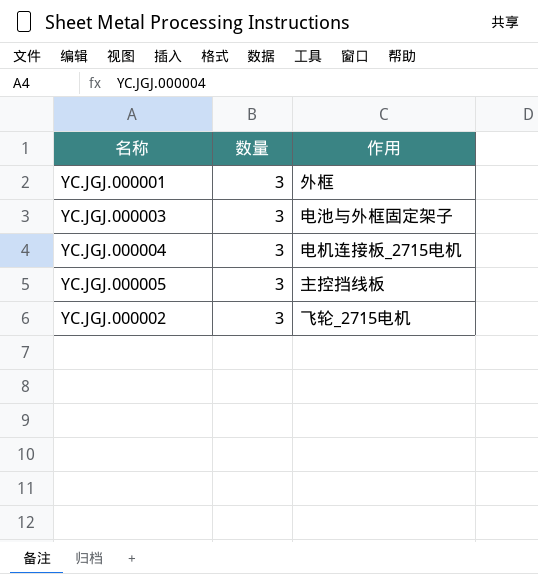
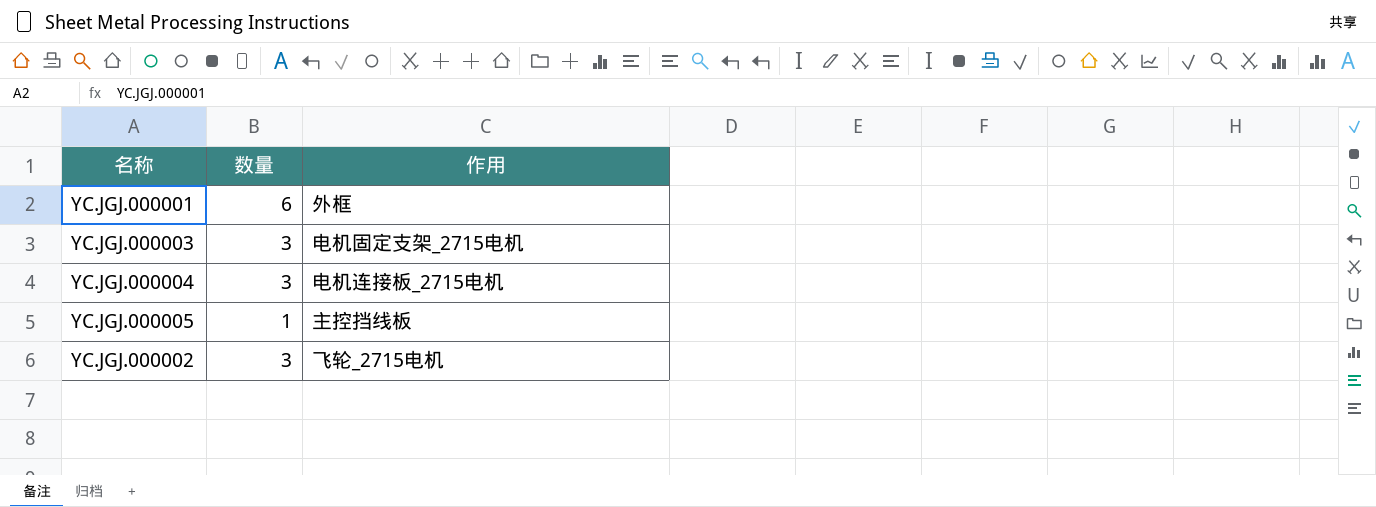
YC.JGJ.000001 | 数量: 3 -> 6
YC.JGJ.000003 | 作用: 电池与外框固定架子 -> 电机固定支架_2715电机
YC.JGJ.000005 | 数量: 3 -> 1

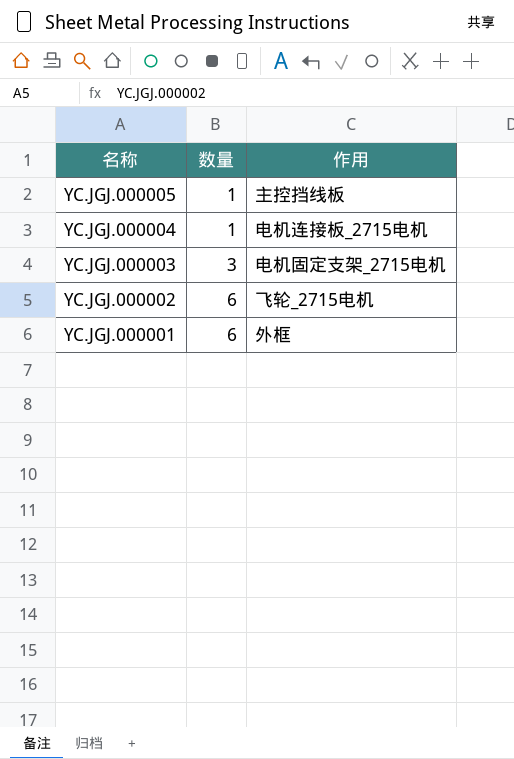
row order: none -> 名称 descending
YC.JGJ.000004 | 数量: 3 -> 1
YC.JGJ.000002 | 数量: 3 -> 6

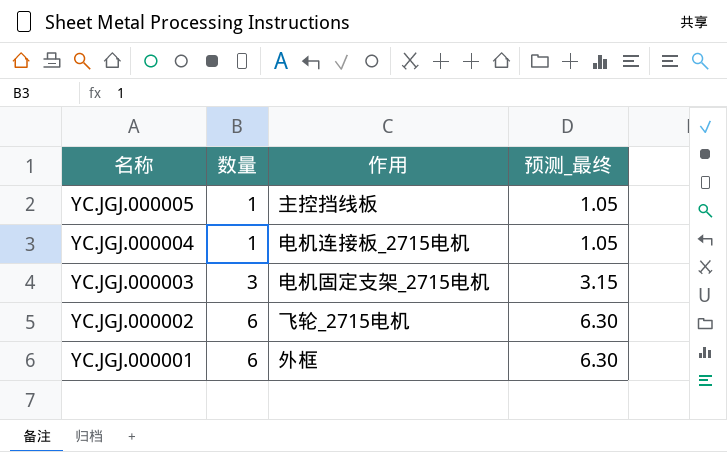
column 预测_最终 | formula: none -> [数量] * 1.05

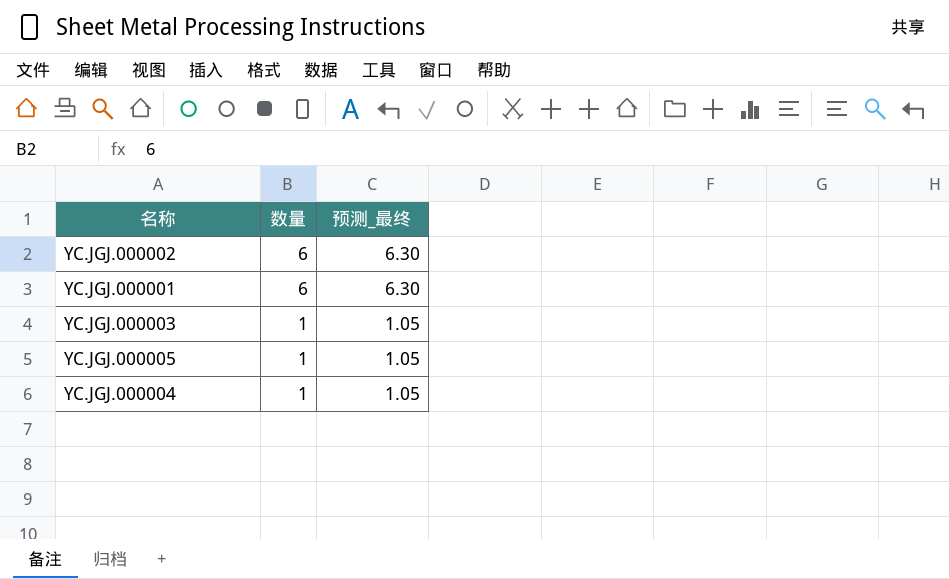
row order: 名称 descending -> 数量 descending
column 作用 | position: 3 -> none
YC.JGJ.000003 | 数量: 3 -> 1
YC.JGJ.000003 | 预测_最终: 3.15 -> 1.05

